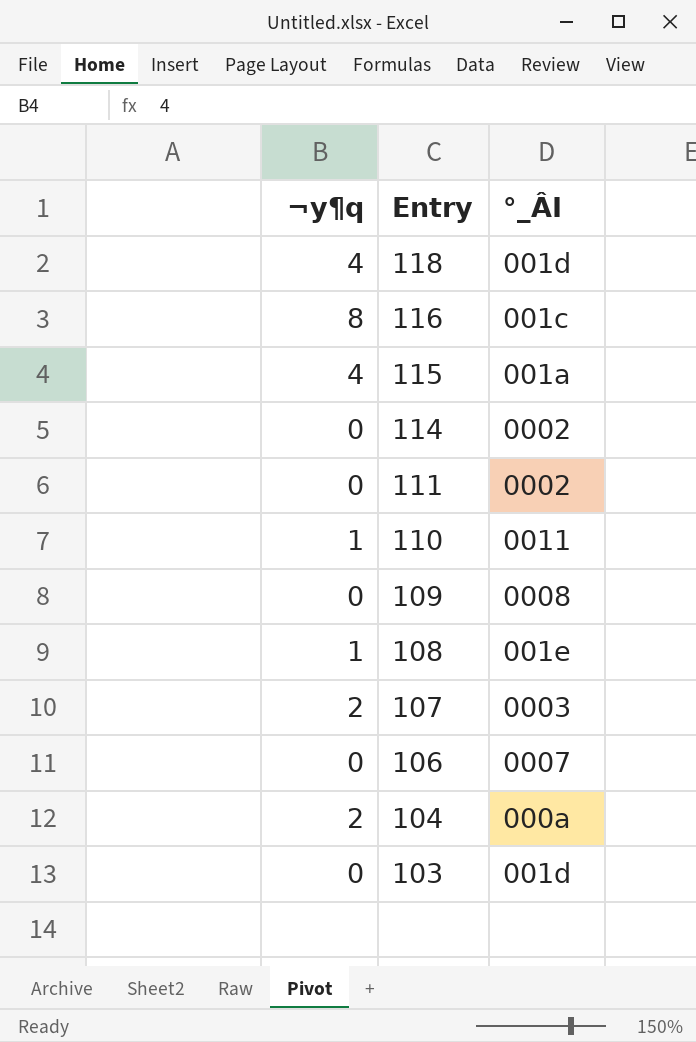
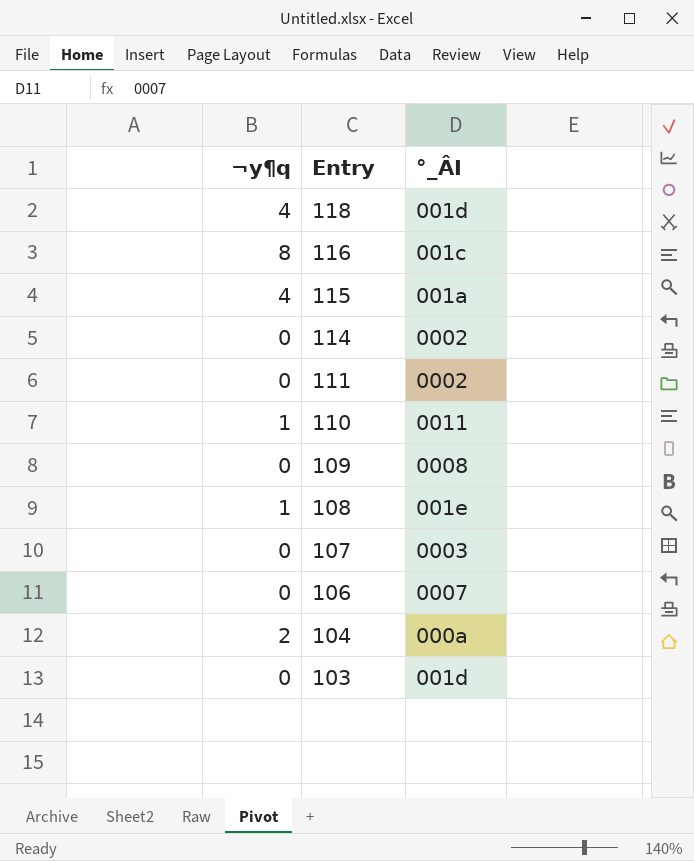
107 | ¬y¶q: 2 -> 0

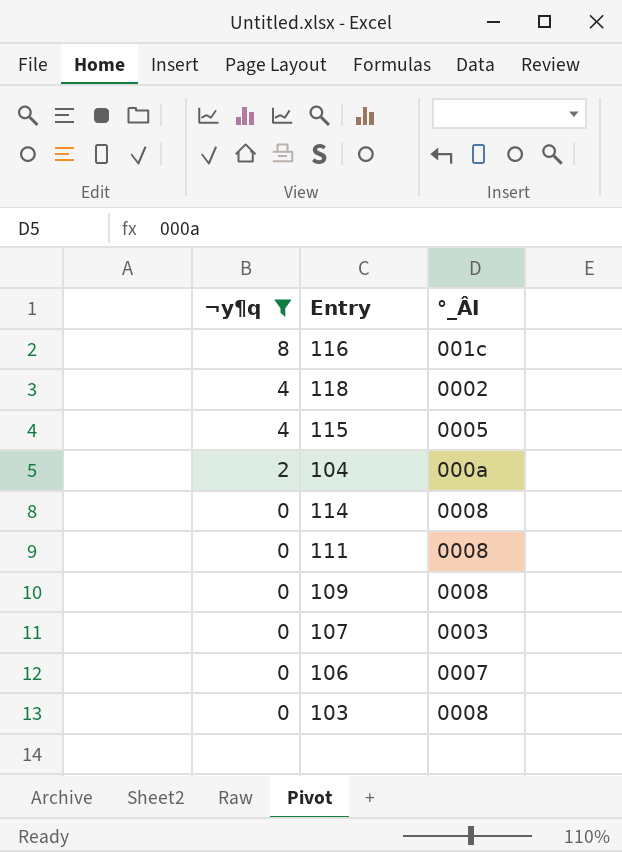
filter: none -> ¬y¶q != 1
row order: Entry descending -> ¬y¶q descending
118 | °_ÂI: 001d -> 0002
115 | °_ÂI: 001a -> 0005
114 | °_ÂI: 0002 -> 0008
111 | °_ÂI: 0002 -> 0008
103 | °_ÂI: 001d -> 0008

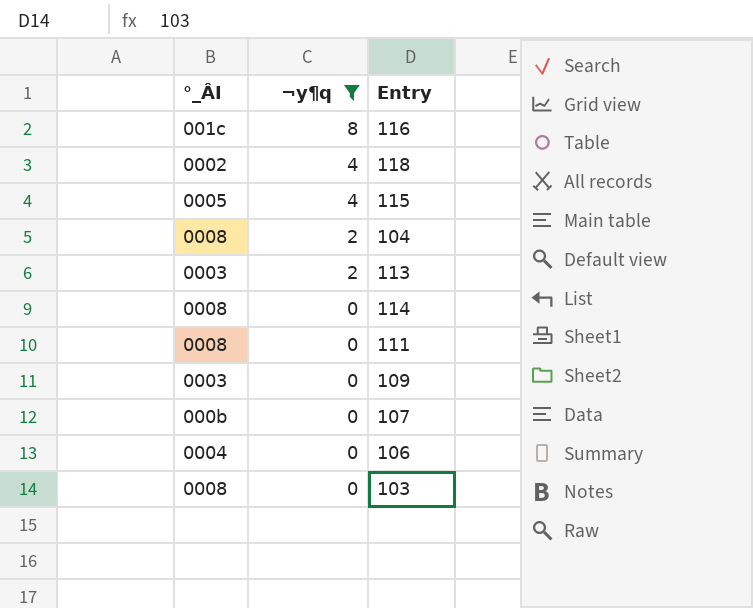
column °_ÂI | position: 3 -> 1
104 | °_ÂI: 000a -> 0008
row 113: none -> 0003 | 2
109 | °_ÂI: 0008 -> 0003
107 | °_ÂI: 0003 -> 000b
106 | °_ÂI: 0007 -> 0004

